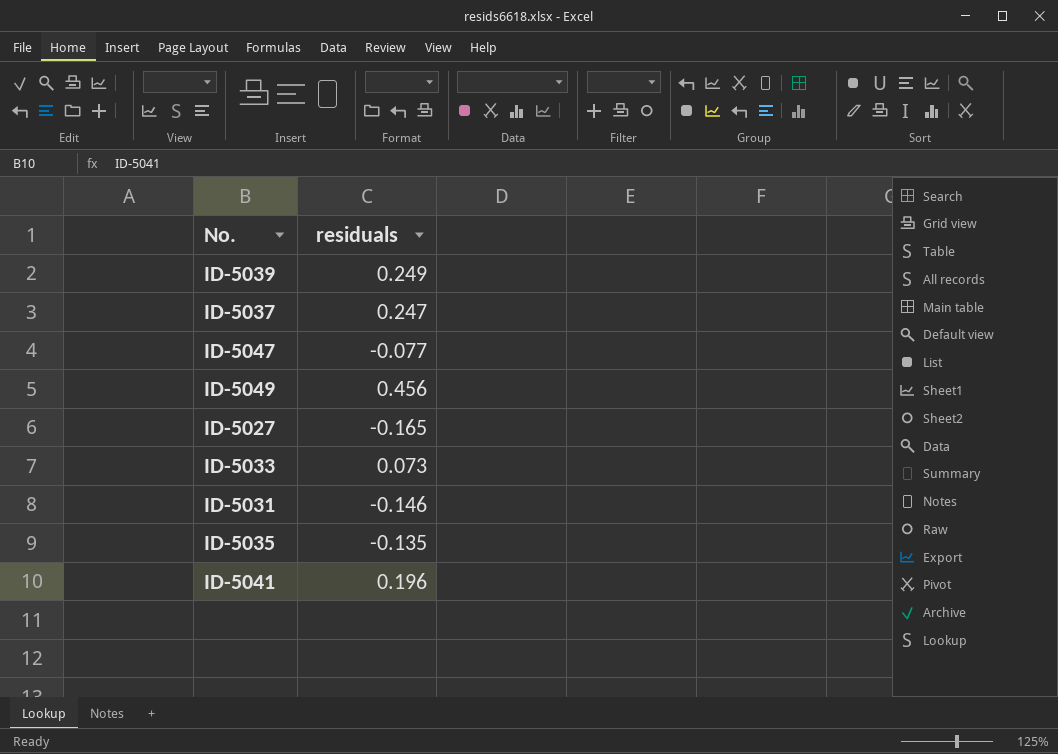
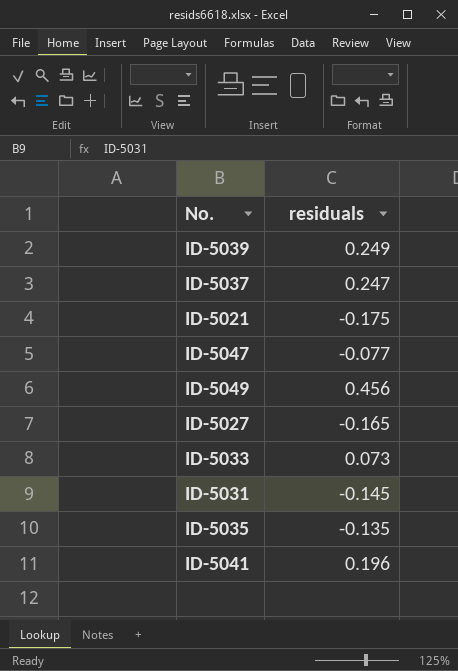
row ID-5021: none -> -0.175
ID-5031 | residuals: -0.146 -> -0.145

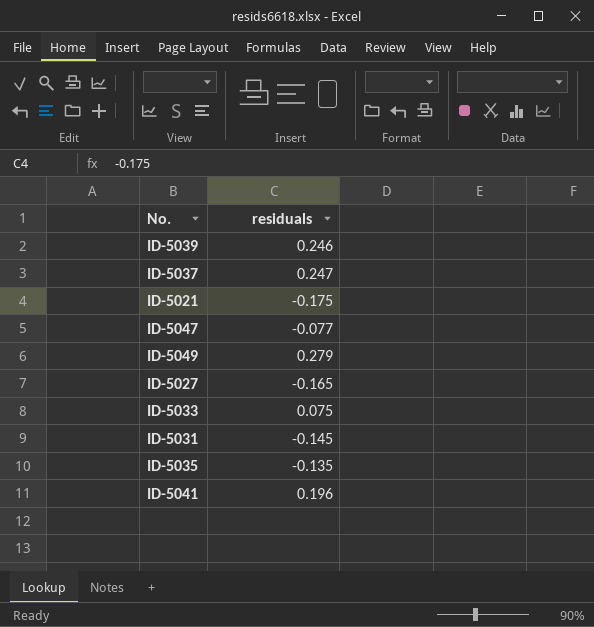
ID-5039 | residuals: 0.249 -> 0.246
ID-5049 | residuals: 0.456 -> 0.279
ID-5033 | residuals: 0.073 -> 0.075

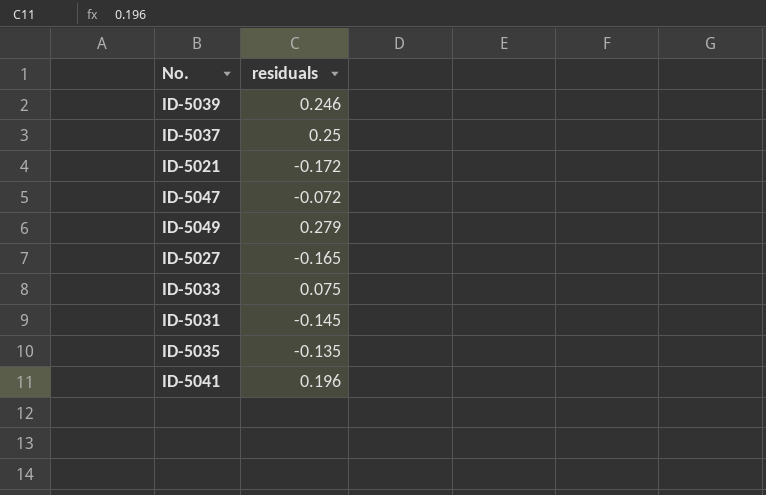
ID-5037 | residuals: 0.247 -> 0.25
ID-5021 | residuals: -0.175 -> -0.172
ID-5047 | residuals: -0.077 -> -0.072

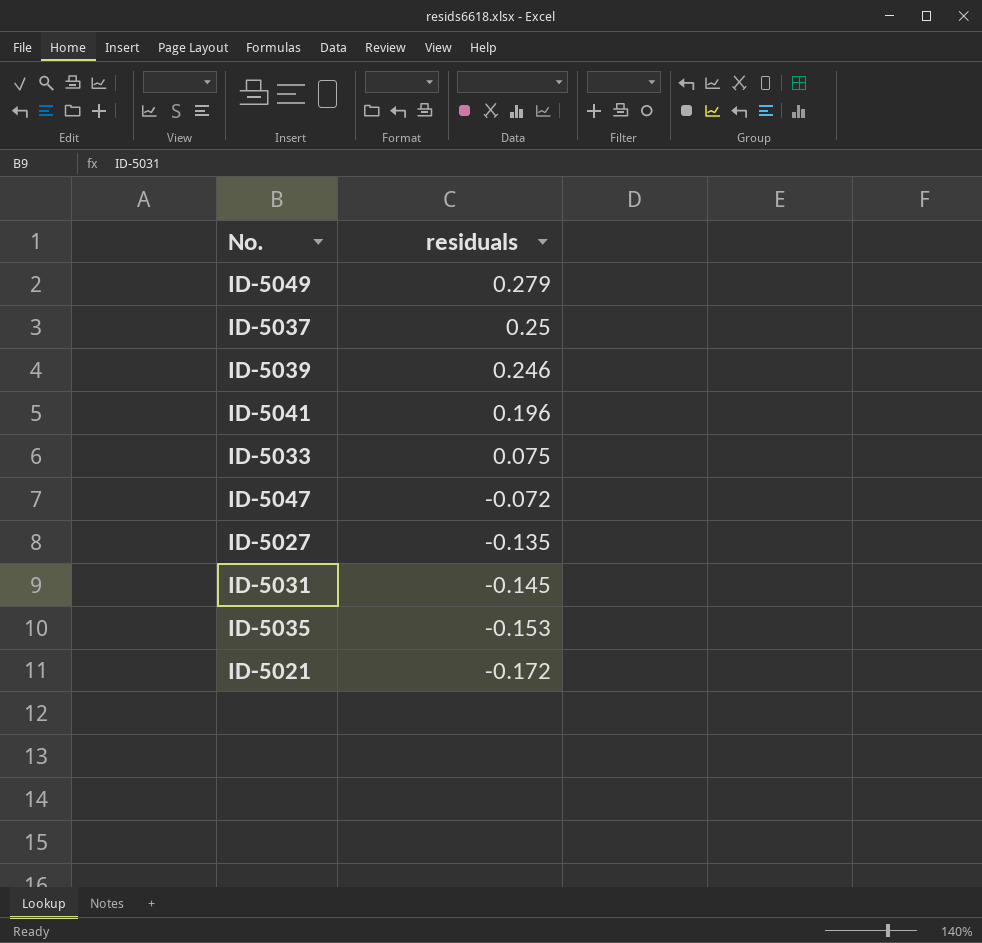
row order: none -> residuals descending
ID-5027 | residuals: -0.165 -> -0.135
ID-5035 | residuals: -0.135 -> -0.153

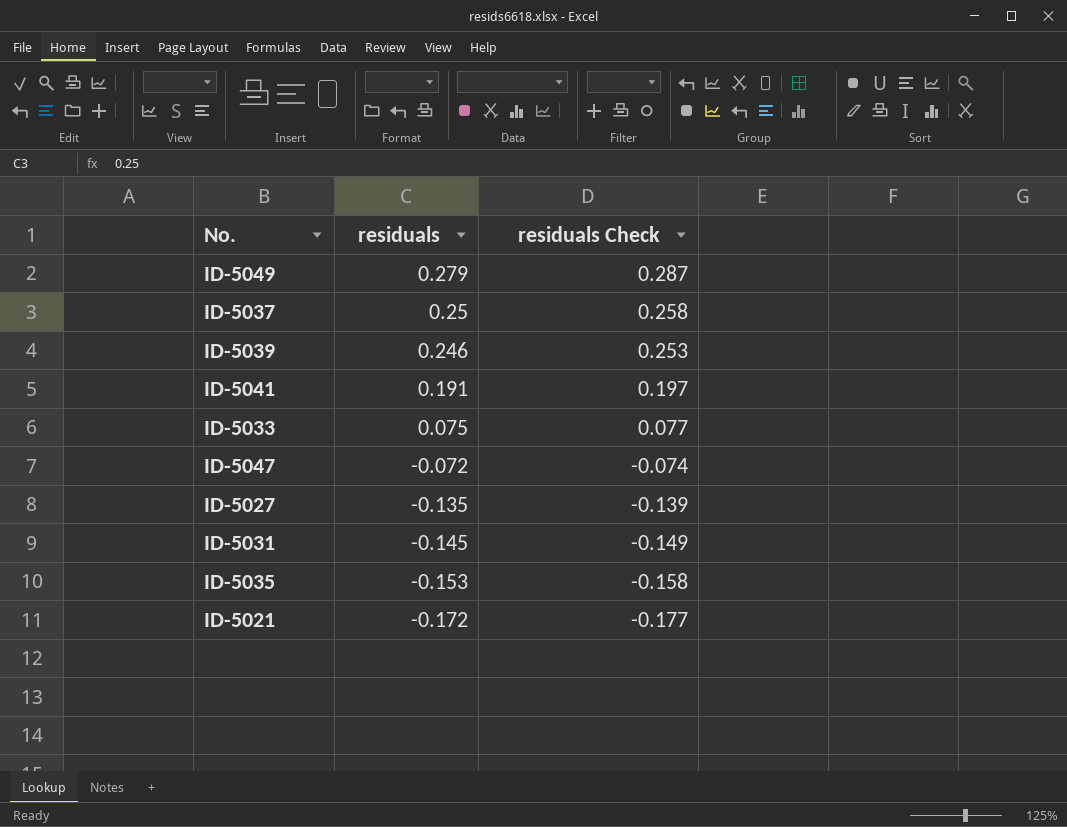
column residuals Check | formula: none -> [residuals] * 1.03
ID-5041 | residuals: 0.196 -> 0.191

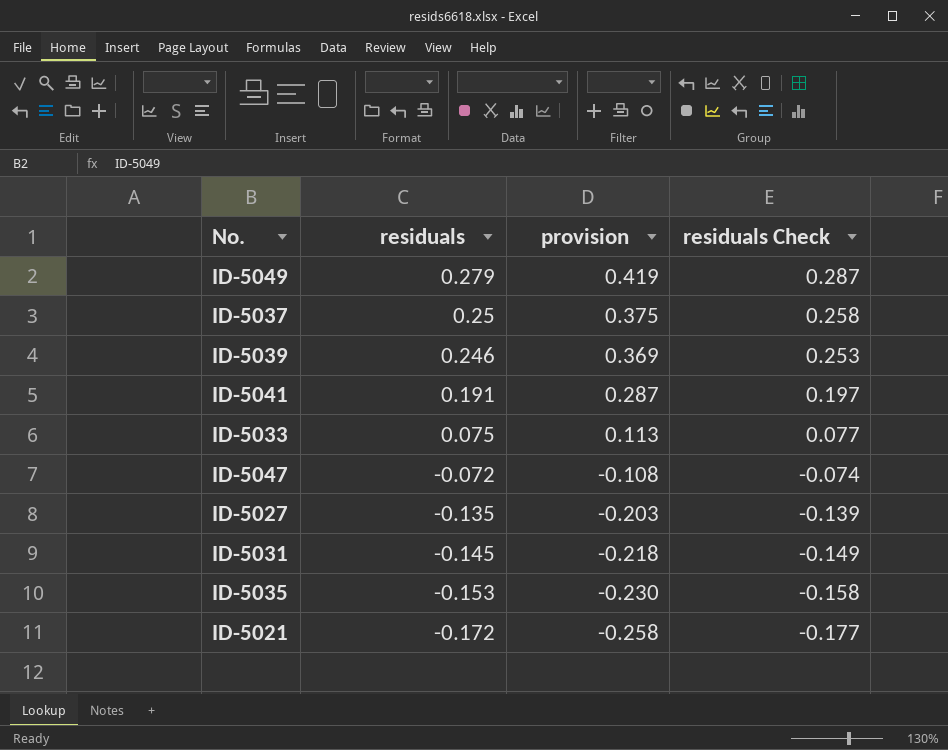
column provision | formula: none -> [residuals] * 1.5

